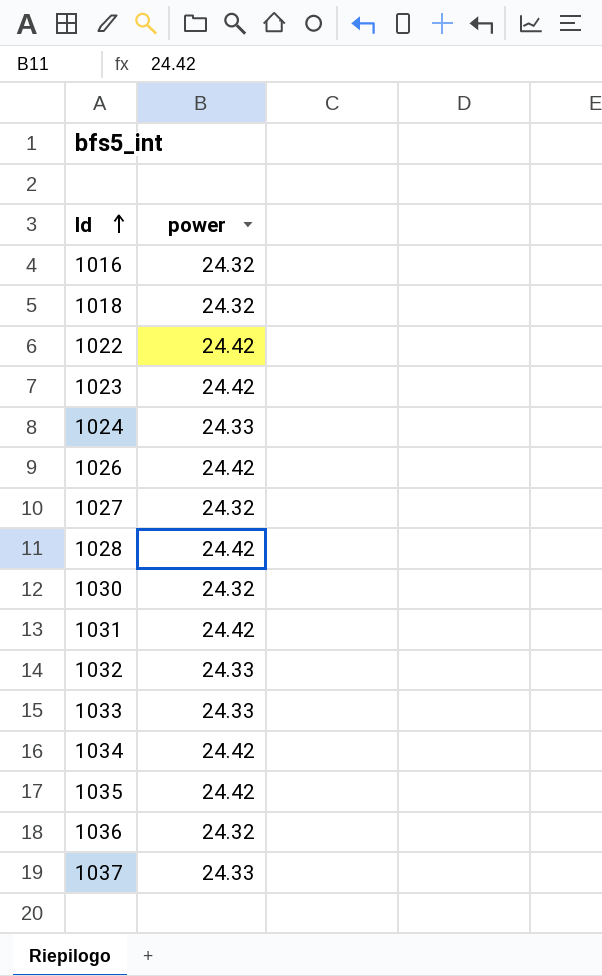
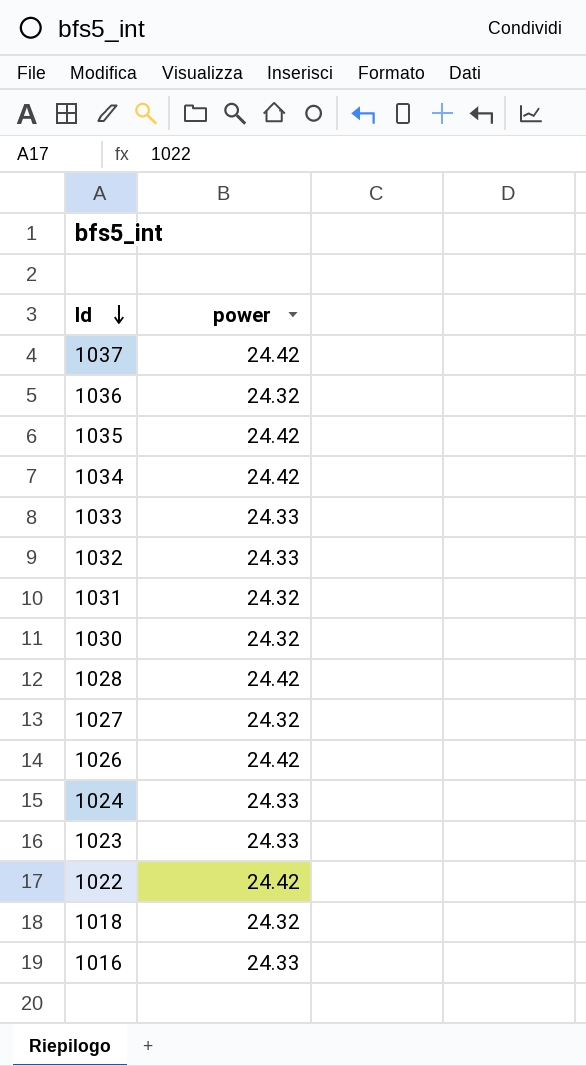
row order: Id ascending -> Id descending
1037 | power: 24.33 -> 24.42
1031 | power: 24.42 -> 24.32
1023 | power: 24.42 -> 24.33
1016 | power: 24.32 -> 24.33

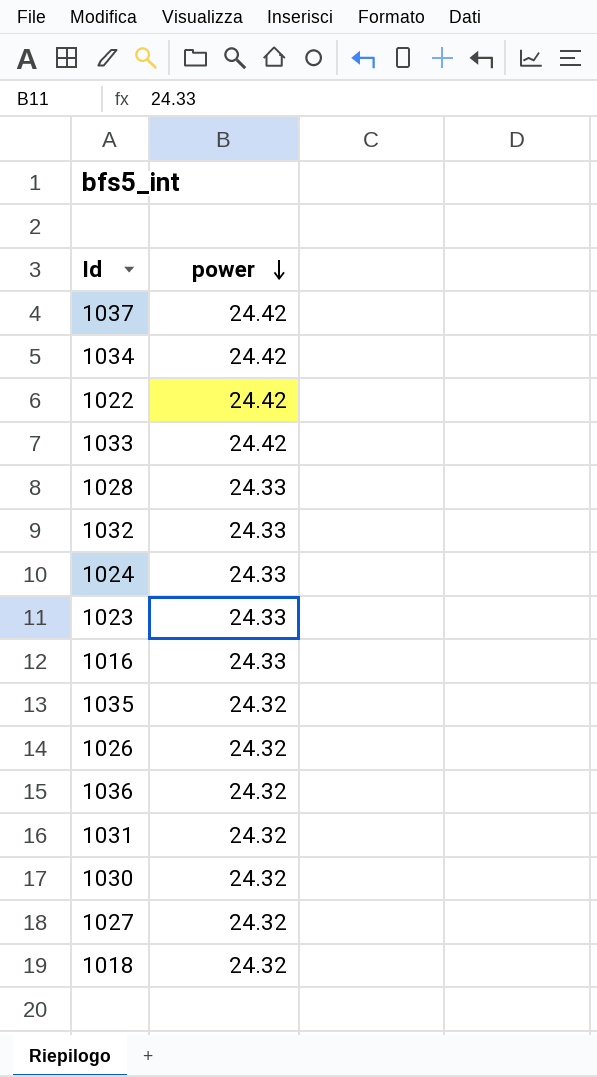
row order: Id descending -> power descending
1033 | power: 24.33 -> 24.42
1028 | power: 24.42 -> 24.33
1035 | power: 24.42 -> 24.32
1026 | power: 24.42 -> 24.32

